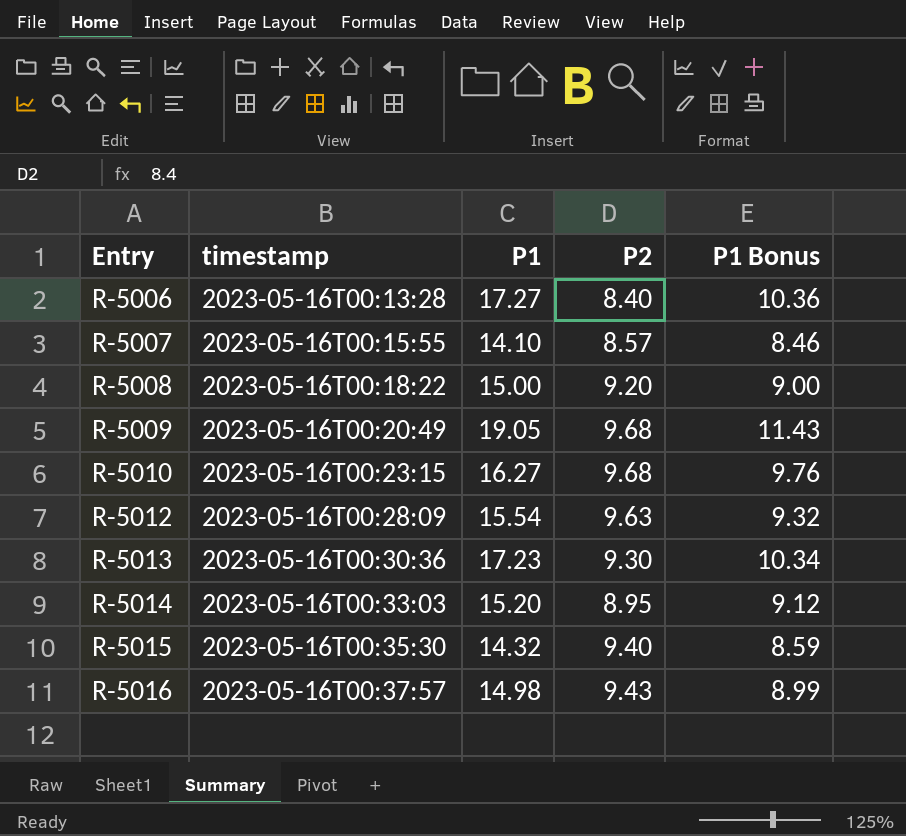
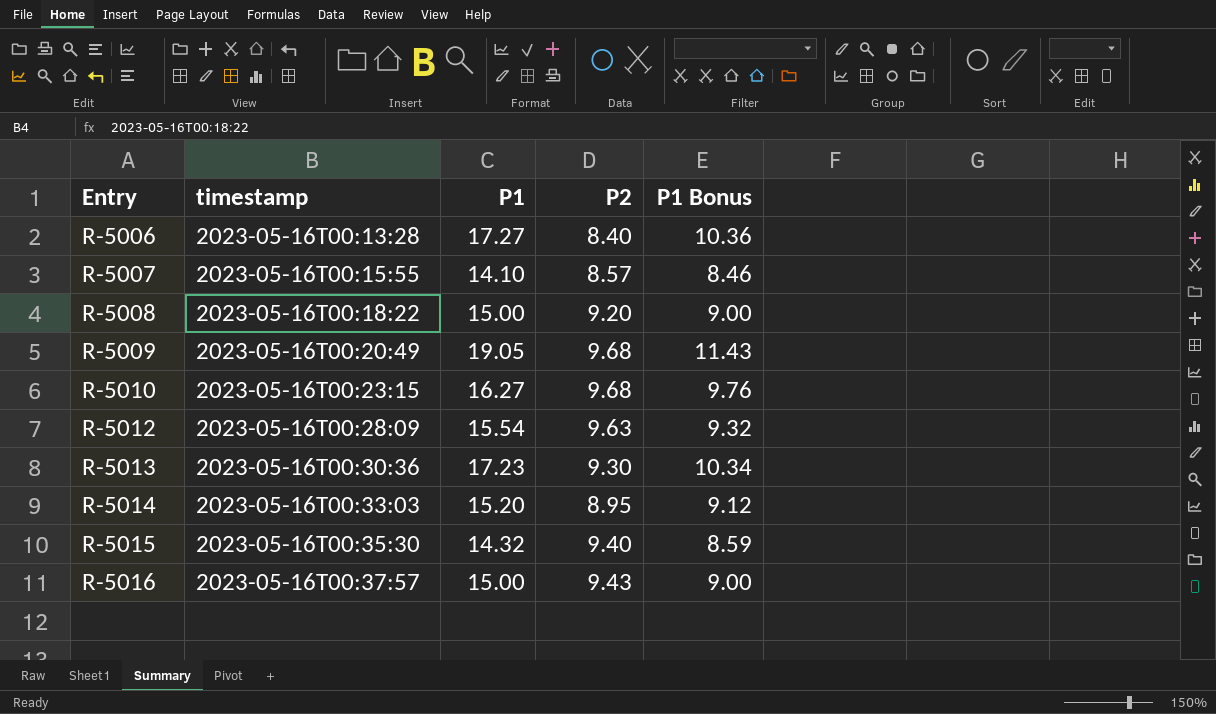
R-5016 | P1: 14.98 -> 15.00
R-5016 | P1 Bonus: 8.99 -> 9.00

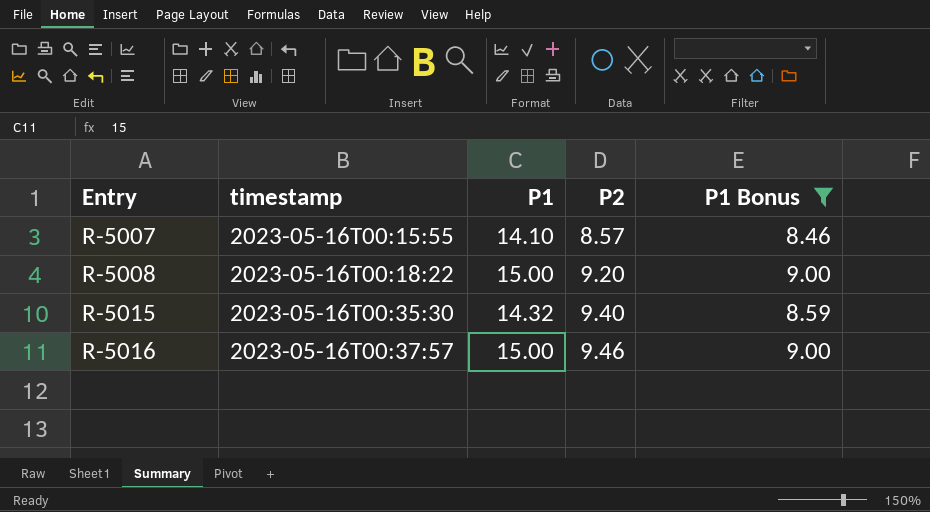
filter: none -> P1 Bonus <= 9.00
R-5016 | P2: 9.43 -> 9.46

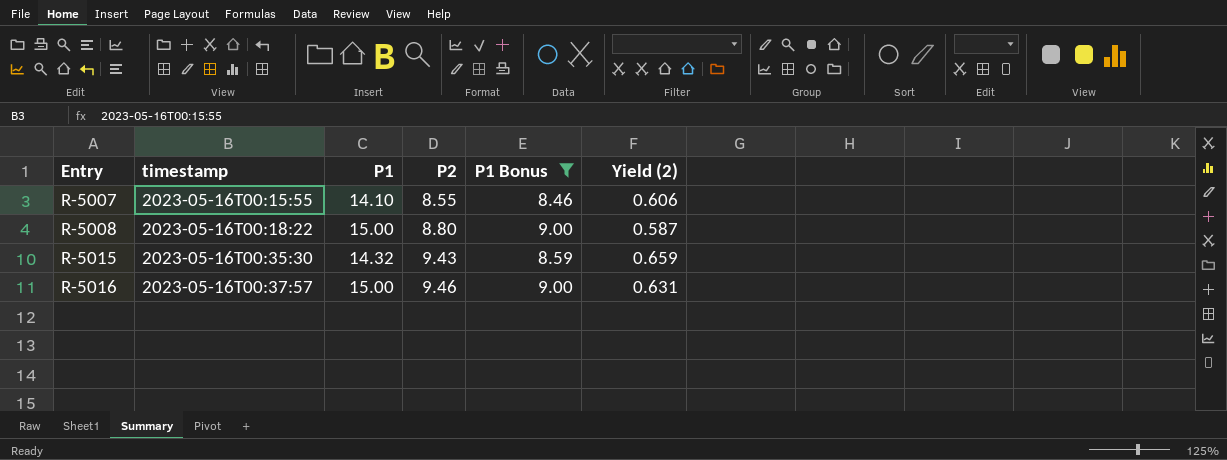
column Yield (2) | formula: none -> [P2] / [P1]
R-5007 | P2: 8.57 -> 8.55
R-5008 | P2: 9.20 -> 8.80
R-5015 | P2: 9.40 -> 9.43

